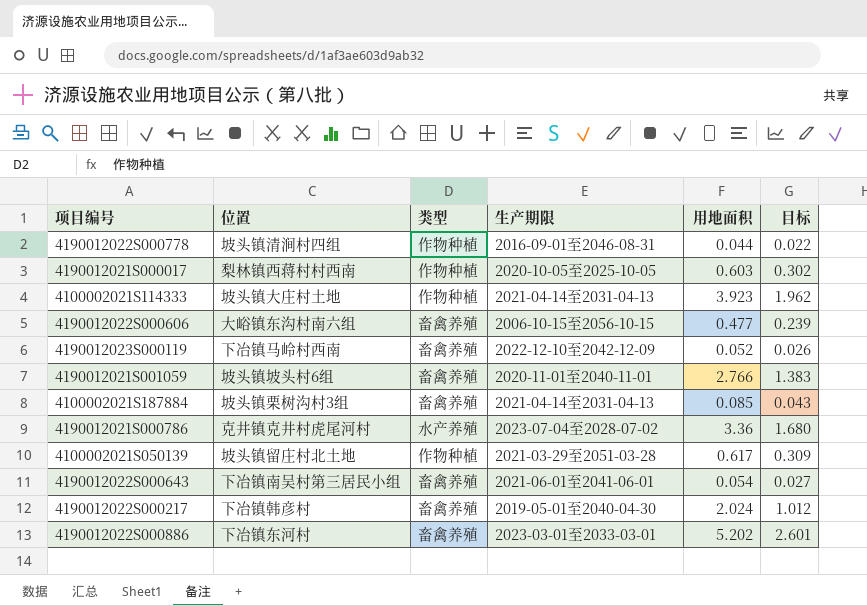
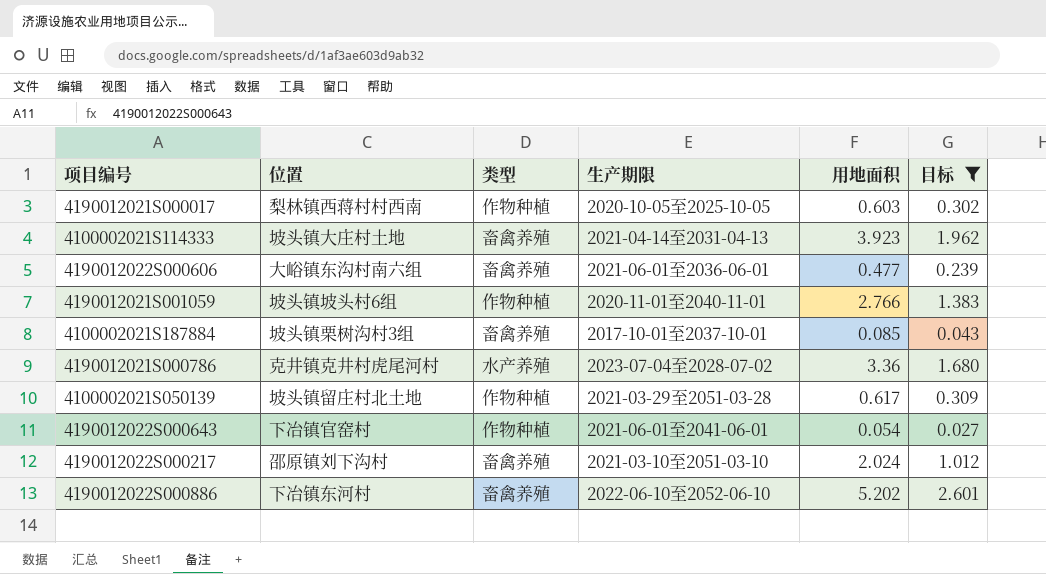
filter: none -> 目标 >= 0.027
4100002021S114333 | 类型: 作物种植 -> 畜禽养殖
4190012022S000606 | 生产期限: 2006-10-15至2056-10-15 -> 2021-06-01至2036-06-01
4190012021S001059 | 类型: 畜禽养殖 -> 作物种植
4100002021S187884 | 生产期限: 2021-04-14至2031-04-13 -> 2017-10-01至2037-10-01
4190012022S000643 | 位置: 下冶镇南吴村第三居民小组 -> 下冶镇官窑村
4190012022S000643 | 类型: 畜禽养殖 -> 作物种植
4190012022S000217 | 位置: 下冶镇韩彦村 -> 邵原镇刘下沟村
4190012022S000217 | 生产期限: 2019-05-01至2040-04-30 -> 2021-03-10至2051-03-10
4190012022S000886 | 生产期限: 2023-03-01至2033-03-01 -> 2022-06-10至2052-06-10

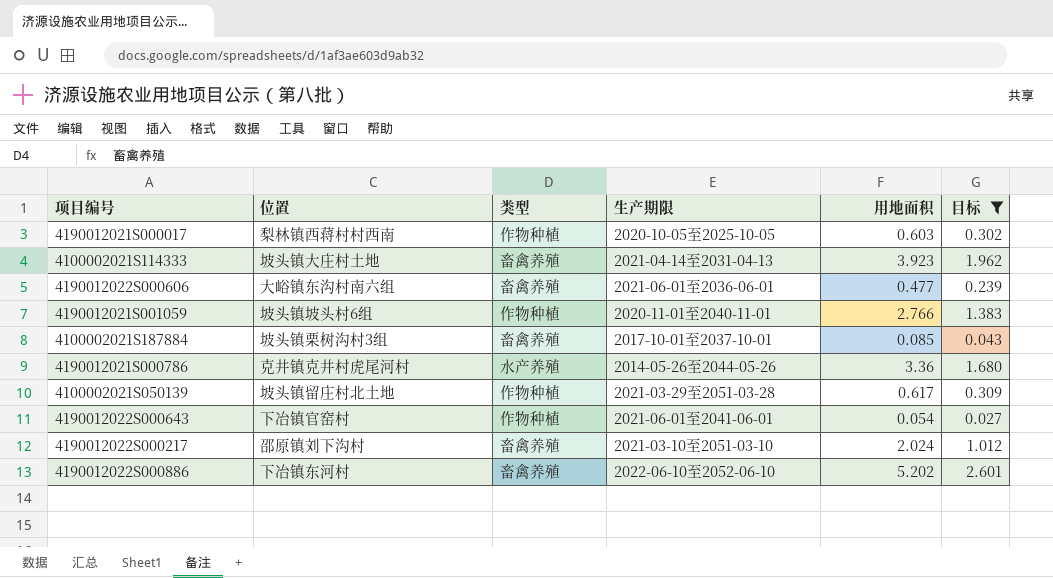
4190012021S000786 | 生产期限: 2023-07-04至2028-07-02 -> 2014-05-26至2044-05-26

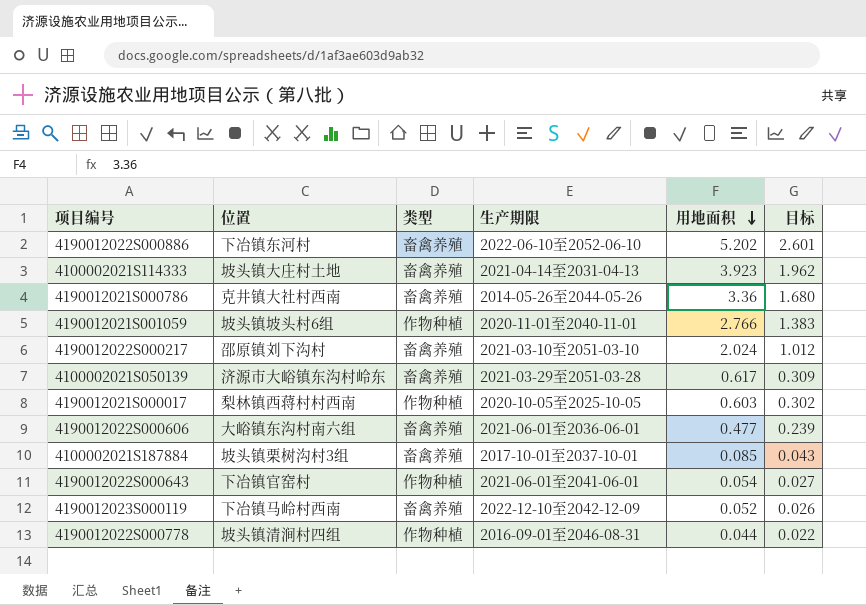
filter: 目标 >= 0.027 -> none
row order: none -> 用地面积 descending
4190012021S000786 | 位置: 克井镇克井村虎尾河村 -> 克井镇大社村西南
4190012021S000786 | 类型: 水产养殖 -> 畜禽养殖
4100002021S050139 | 位置: 坡头镇留庄村北土地 -> 济源市大峪镇东沟村岭东
4100002021S050139 | 类型: 作物种植 -> 畜禽养殖

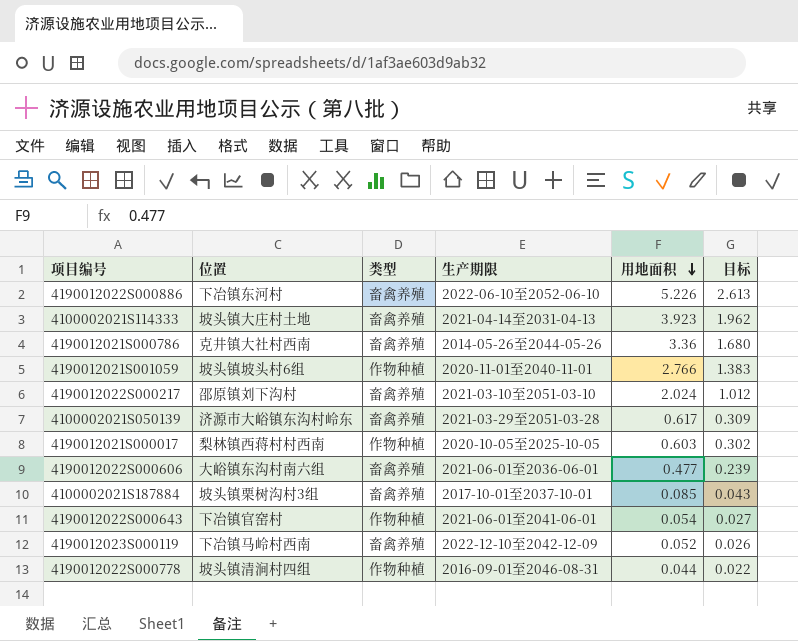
4190012022S000886 | 用地面积: 5.202 -> 5.226
4190012022S000886 | 目标: 2.601 -> 2.613

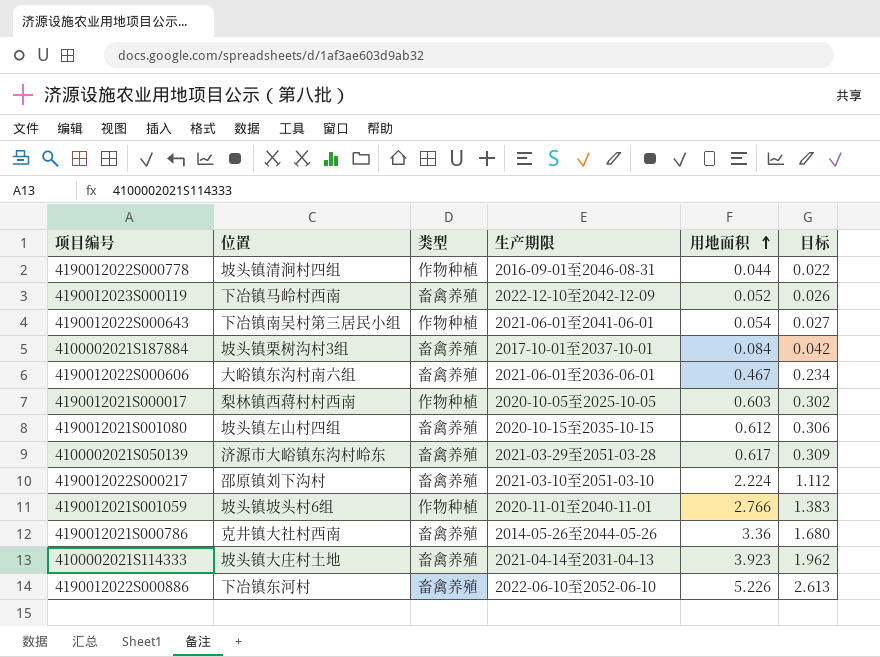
row order: 用地面积 descending -> 用地面积 ascending
4190012022S000643 | 位置: 下冶镇官窑村 -> 下冶镇南吴村第三居民小组
4100002021S187884 | 用地面积: 0.085 -> 0.084
4100002021S187884 | 目标: 0.043 -> 0.042
4190012022S000606 | 用地面积: 0.477 -> 0.467
4190012022S000606 | 目标: 0.239 -> 0.234
row 4190012021S001080: none -> 坡头镇左山村四组 | 畜禽养殖 | 2020-10-15至2035-10-15 | 0.612 | 0.306
4190012022S000217 | 用地面积: 2.024 -> 2.224
4190012022S000217 | 目标: 1.012 -> 1.112

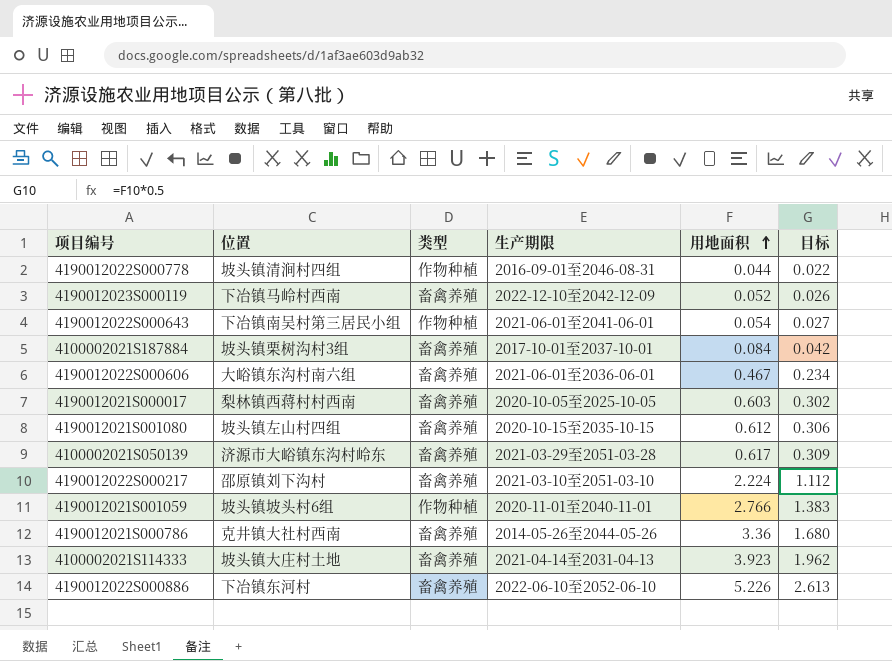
4190012021S000017 | 类型: 作物种植 -> 畜禽养殖

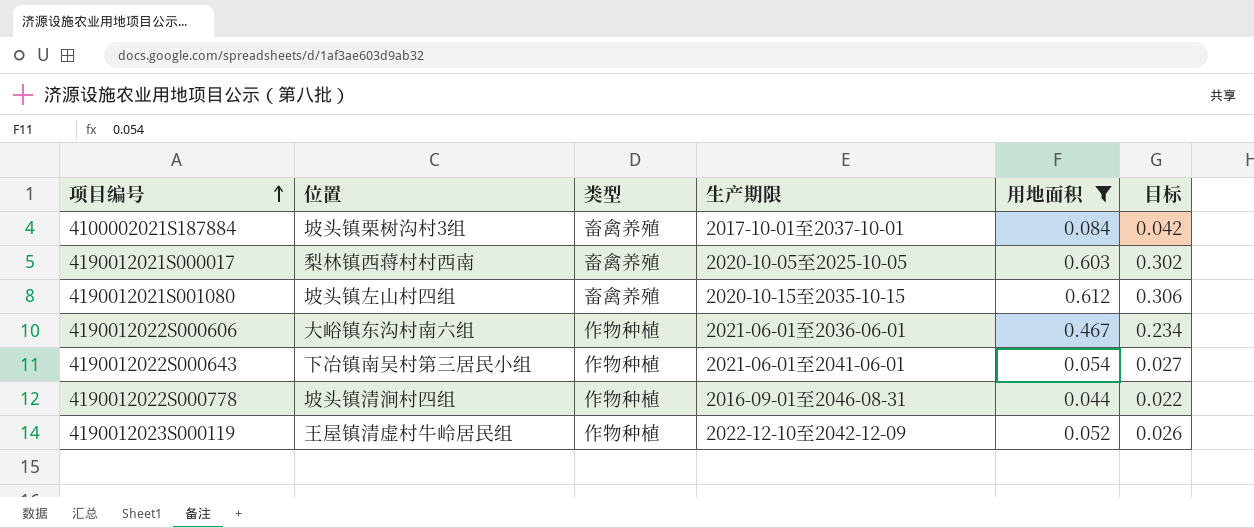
filter: none -> 用地面积 <= 0.612
row order: 用地面积 ascending -> 项目编号 ascending
4190012022S000606 | 类型: 畜禽养殖 -> 作物种植
4190012023S000119 | 位置: 下冶镇马岭村西南 -> 王屋镇清虚村牛岭居民组
4190012023S000119 | 类型: 畜禽养殖 -> 作物种植

